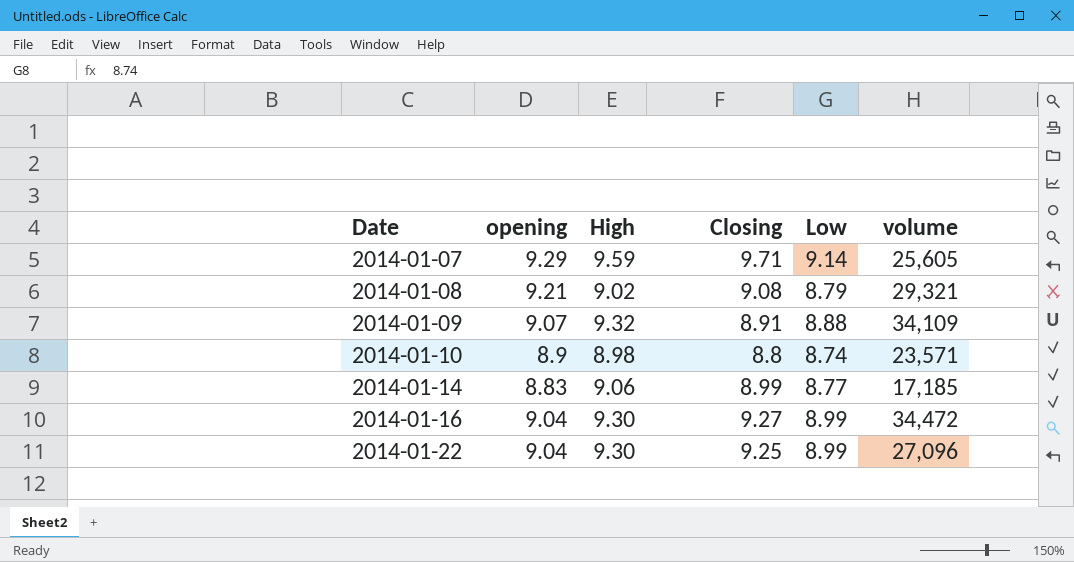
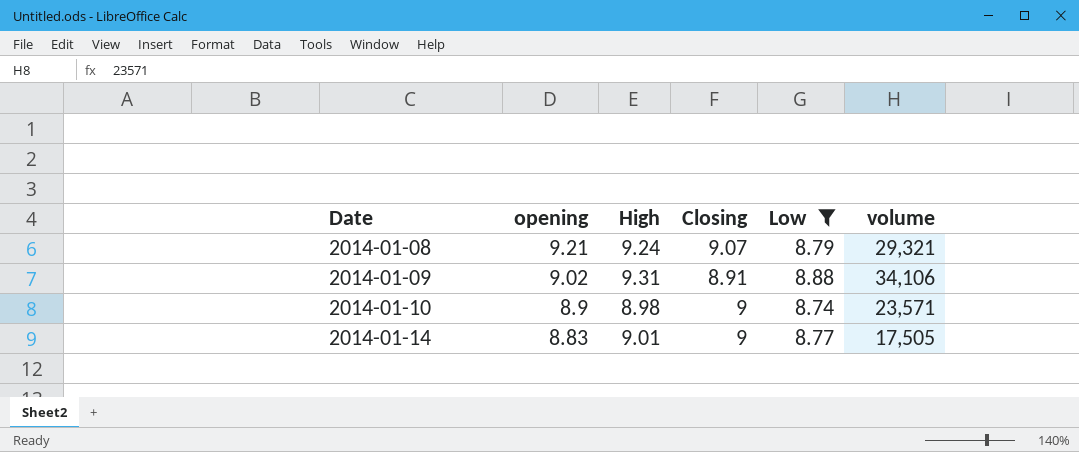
filter: none -> Low <= 8.88
2014-01-08 | High: 9.02 -> 9.24
2014-01-08 | Closing: 9.08 -> 9.07
2014-01-09 | opening: 9.07 -> 9.02
2014-01-09 | High: 9.32 -> 9.31
2014-01-09 | volume: 34,109 -> 34,106
2014-01-10 | Closing: 8.8 -> 9
2014-01-14 | High: 9.06 -> 9.01
2014-01-14 | Closing: 8.99 -> 9
2014-01-14 | volume: 17,185 -> 17,505

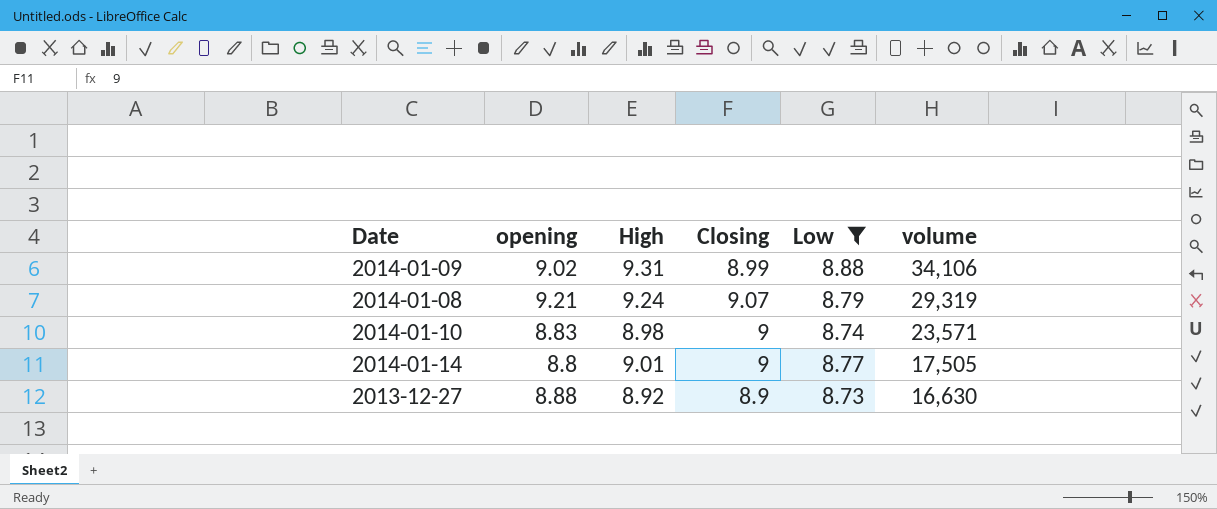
row order: Date ascending -> volume descending
2014-01-09 | Closing: 8.91 -> 8.99
2014-01-08 | volume: 29,321 -> 29,319
2014-01-10 | opening: 8.9 -> 8.83
2014-01-14 | opening: 8.83 -> 8.8
row 2013-12-27: none -> 8.88 | 8.92 | 8.9 | 8.73 | 16,630

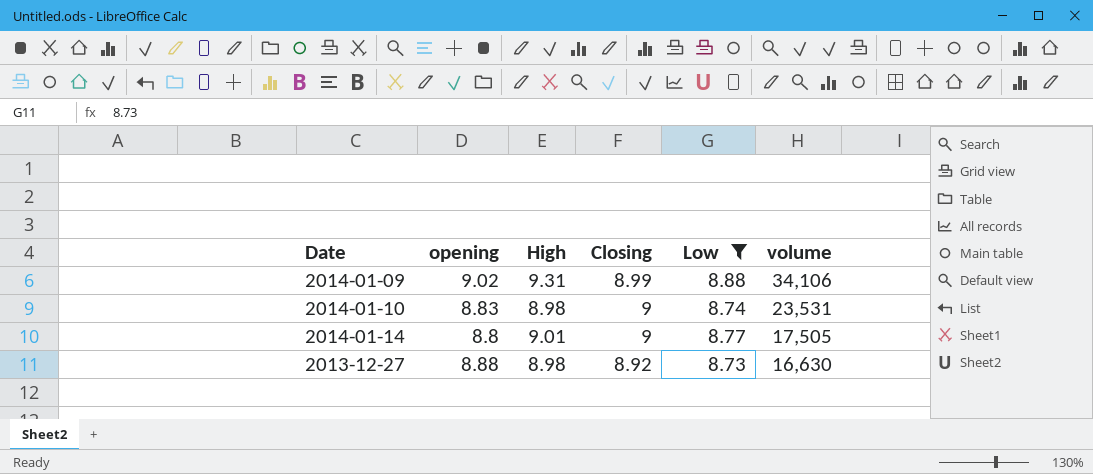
row 2014-01-08: 9.21 | 9.24 | 9.07 | 8.79 | 29,319 -> none
2014-01-10 | volume: 23,571 -> 23,531
2013-12-27 | High: 8.92 -> 8.98
2013-12-27 | Closing: 8.9 -> 8.92

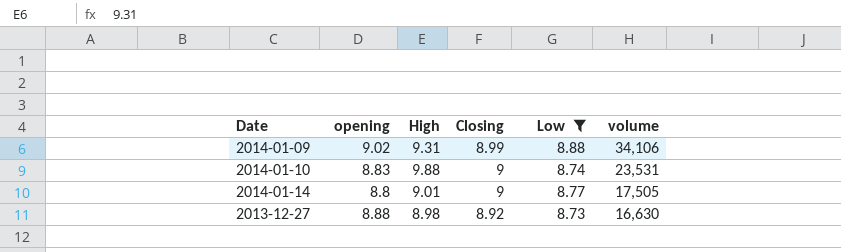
2014-01-10 | High: 8.98 -> 9.88

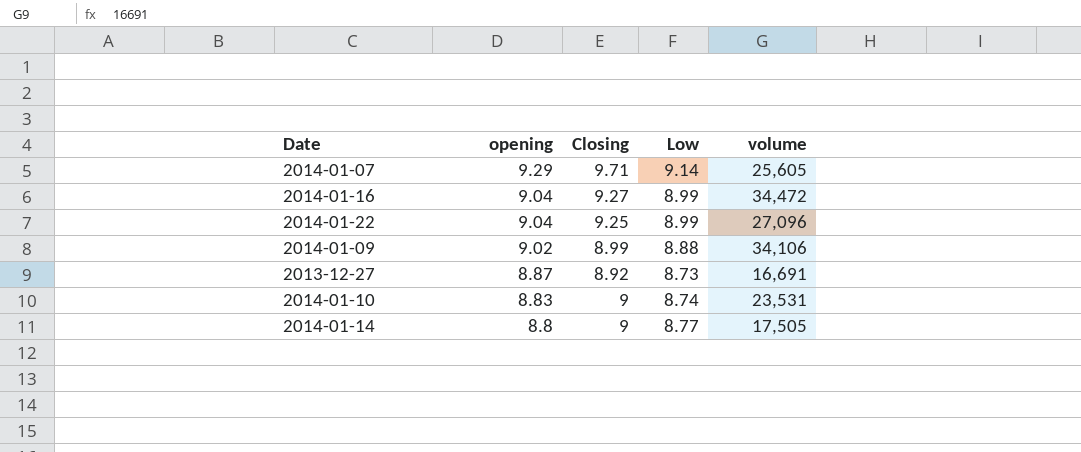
filter: Low <= 8.88 -> none
row order: volume descending -> opening descending
column High | position: 3 -> none
2013-12-27 | opening: 8.88 -> 8.87
2013-12-27 | volume: 16,630 -> 16,691

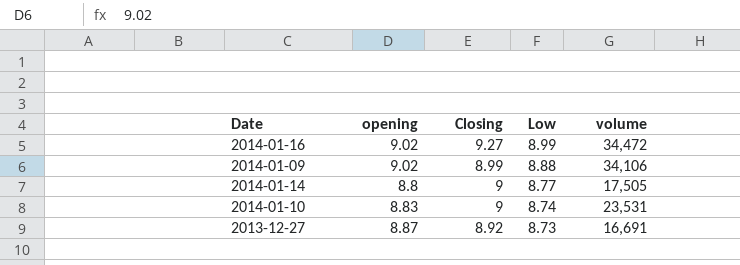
row order: opening descending -> Low descending
row 2014-01-07: 9.29 | 9.71 | 9.14 | 25,605 -> none
row 2014-01-22: 9.04 | 9.25 | 8.99 | 27,096 -> none
2014-01-16 | opening: 9.04 -> 9.02

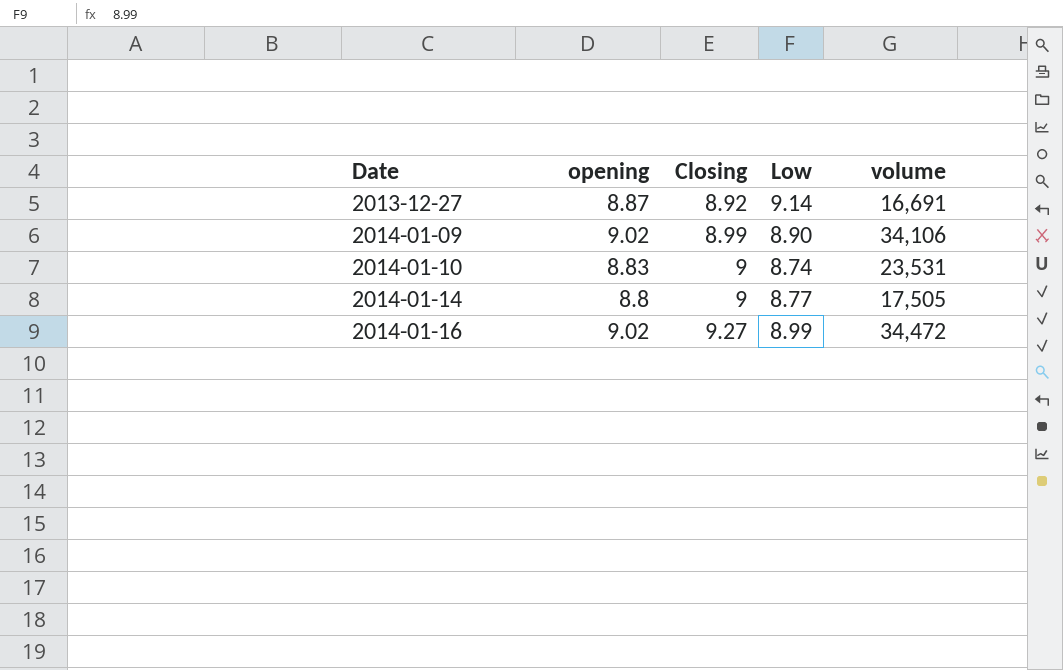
row order: Low descending -> Date ascending
2013-12-27 | Low: 8.73 -> 9.14
2014-01-09 | Low: 8.88 -> 8.90

